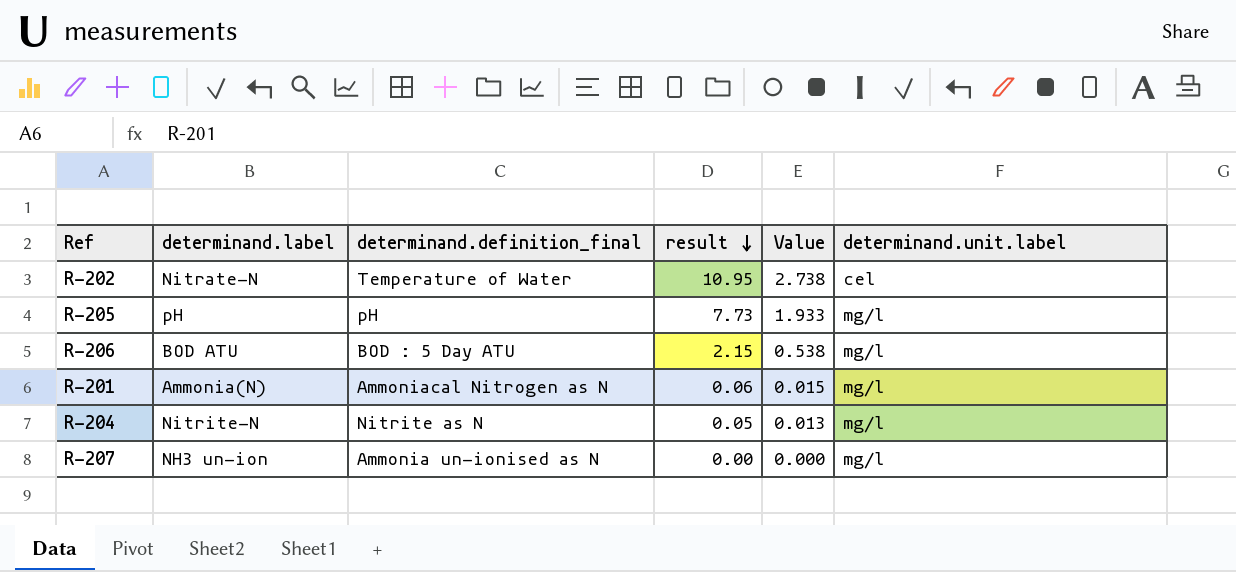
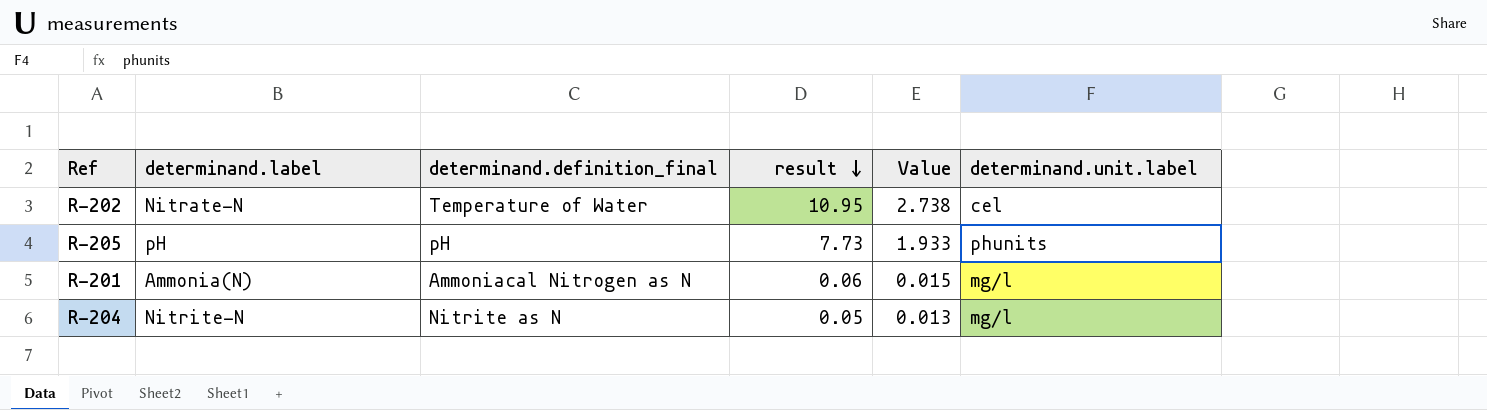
row R-206: BOD ATU | BOD : 5 Day ATU | 2.15 | 0.538 | mg/l -> none
row R-207: NH3 un-ion | Ammonia un-ionised as N | 0.00 | 0.000 | mg/l -> none
R-205 | determinand.unit.label: mg/l -> phunits

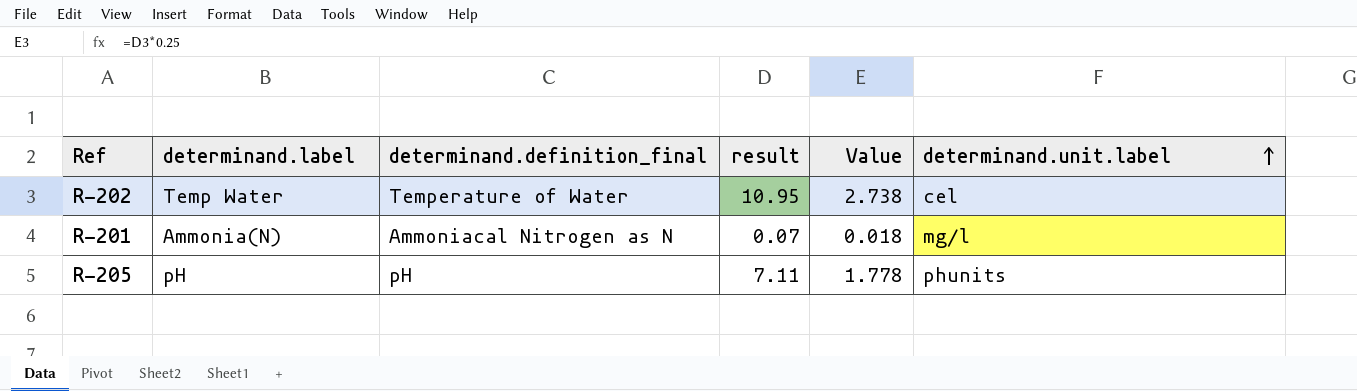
row order: result descending -> determinand.unit.label ascending
row R-204: Nitrite-N | Nitrite as N | 0.05 | 0.013 | mg/l -> none
R-202 | determinand.label: Nitrate-N -> Temp Water
R-201 | result: 0.06 -> 0.07
R-201 | Value: 0.015 -> 0.018
R-205 | result: 7.73 -> 7.11
R-205 | Value: 1.933 -> 1.778

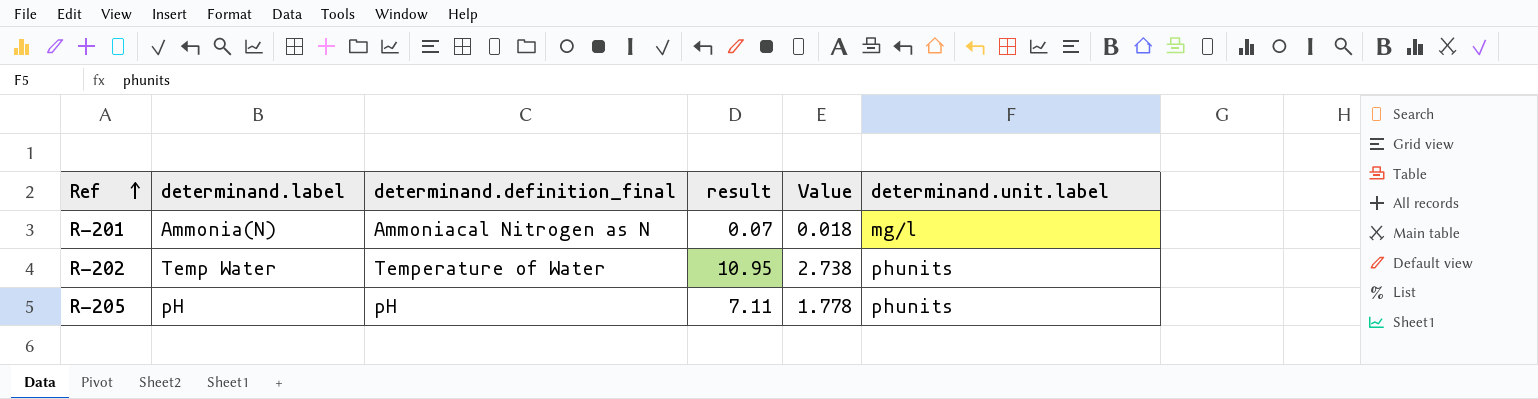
row order: determinand.unit.label ascending -> Ref ascending
R-202 | determinand.unit.label: cel -> phunits

